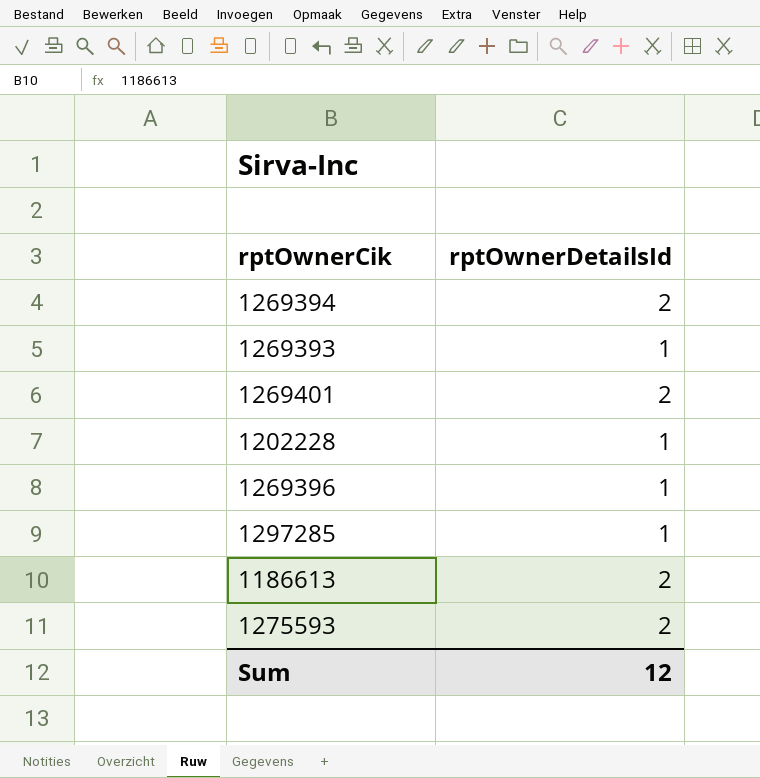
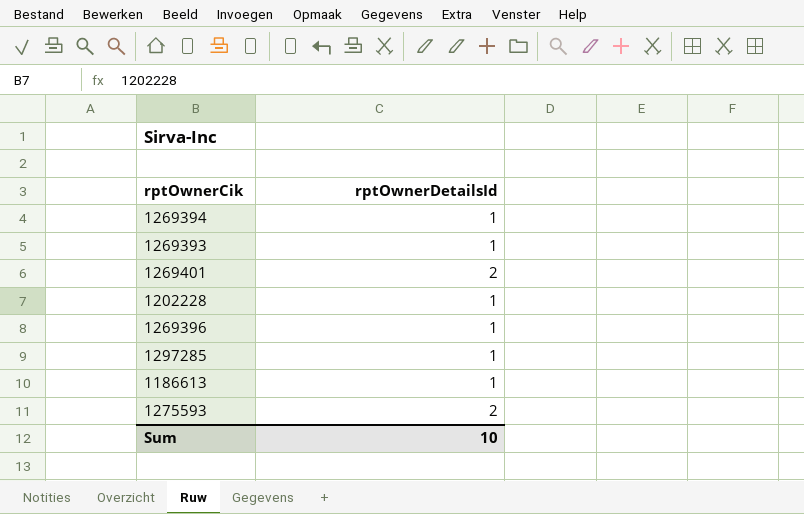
1269394 | rptOwnerDetailsId: 2 -> 1
1186613 | rptOwnerDetailsId: 2 -> 1
Sum | rptOwnerDetailsId: 12 -> 10

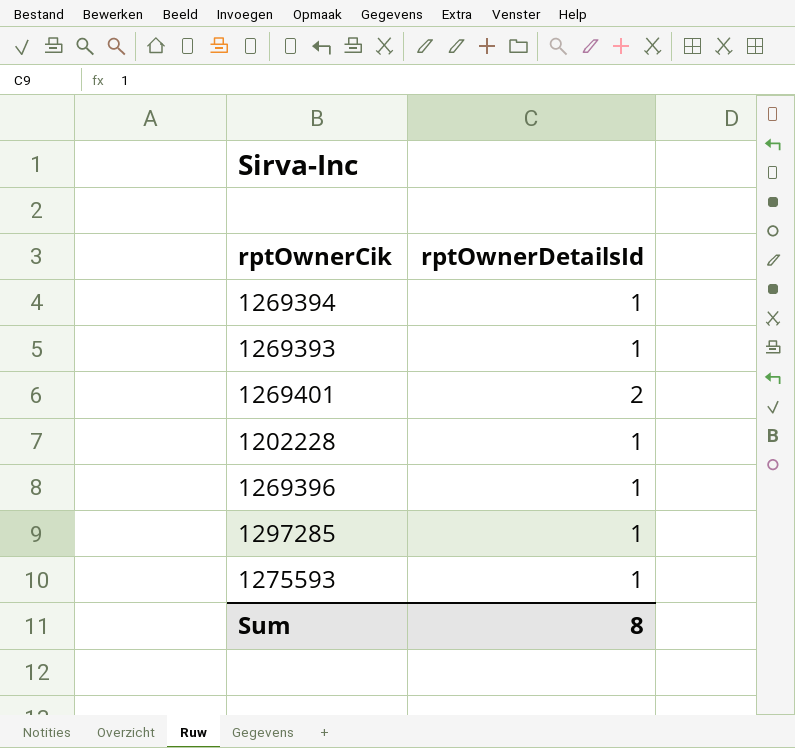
row 1186613: 1 -> none
1275593 | rptOwnerDetailsId: 2 -> 1
Sum | rptOwnerDetailsId: 10 -> 8

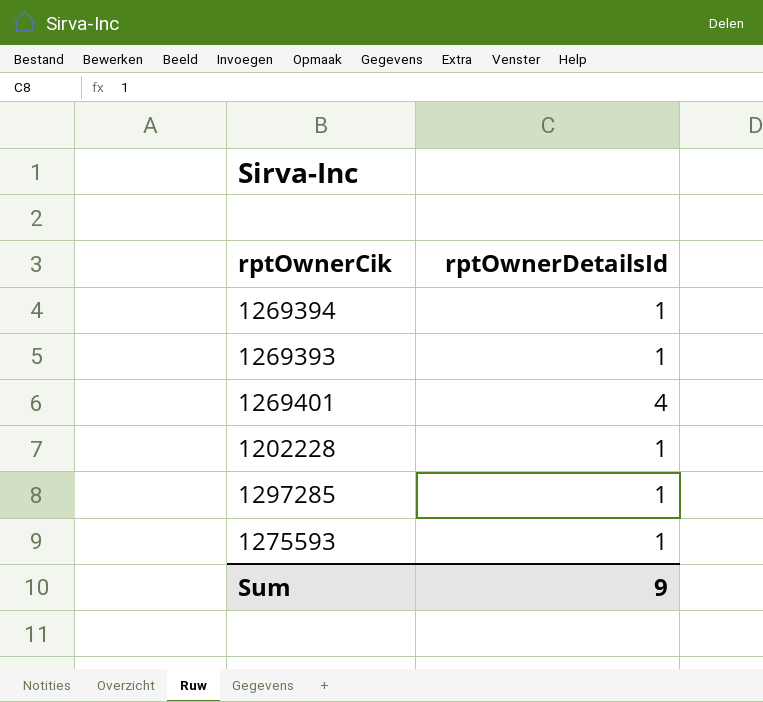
row 1269396: 1 -> none
1269401 | rptOwnerDetailsId: 2 -> 4
Sum | rptOwnerDetailsId: 8 -> 9

